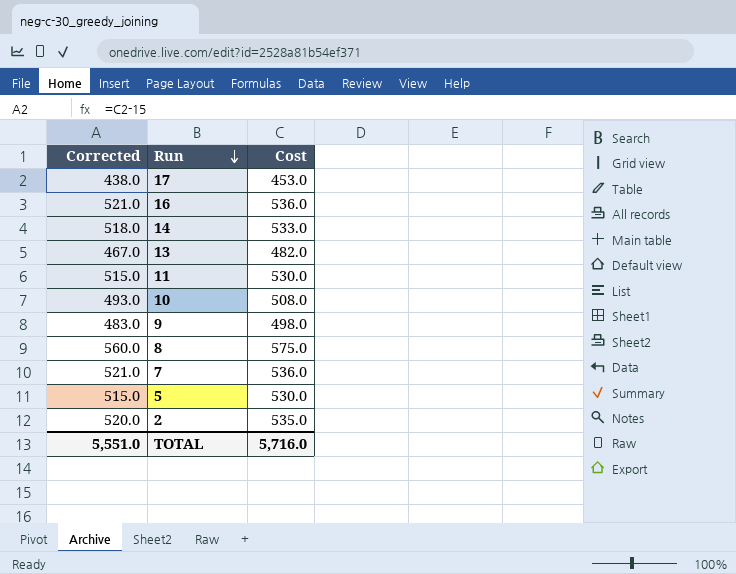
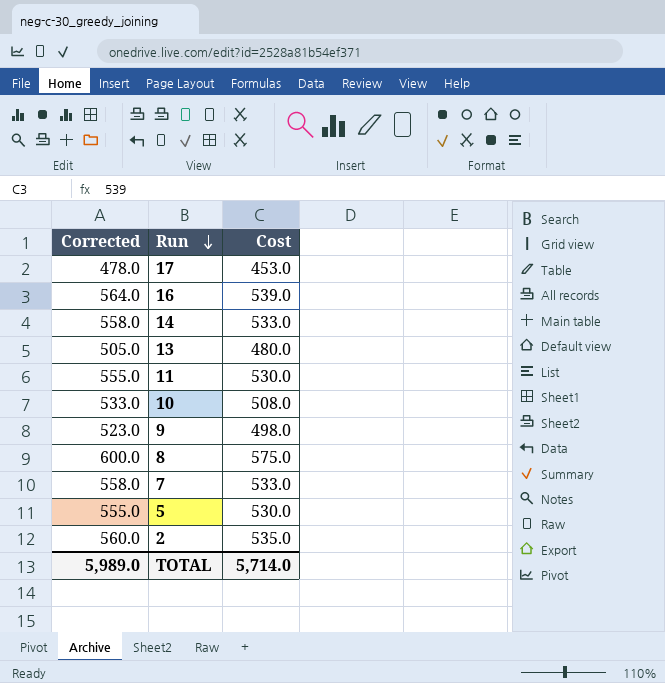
column Corrected | formula: [Cost] - 15 -> [Cost] + 25
16 | Cost: 536.0 -> 539.0
13 | Cost: 482.0 -> 480.0
7 | Cost: 536.0 -> 533.0
TOTAL | Corrected: 5,551.0 -> 5,989.0
TOTAL | Cost: 5,716.0 -> 5,714.0

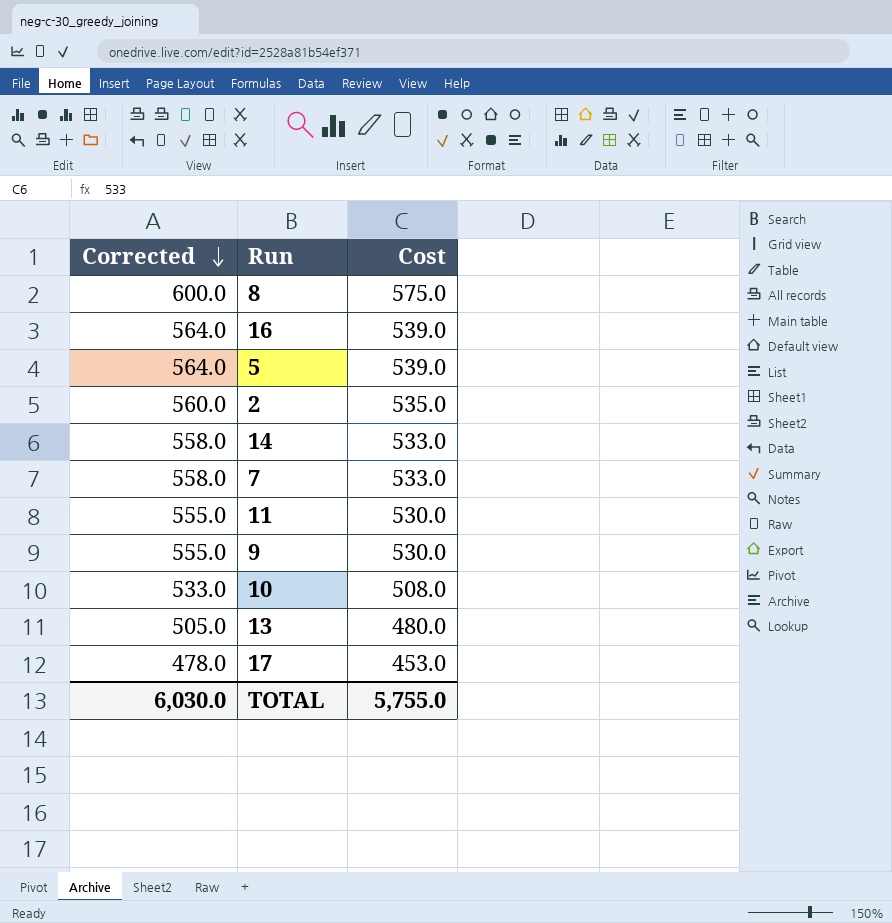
row order: Run descending -> Corrected descending
5 | Corrected: 555.0 -> 564.0
5 | Cost: 530.0 -> 539.0
9 | Corrected: 523.0 -> 555.0
9 | Cost: 498.0 -> 530.0
TOTAL | Corrected: 5,989.0 -> 6,030.0
TOTAL | Cost: 5,714.0 -> 5,755.0

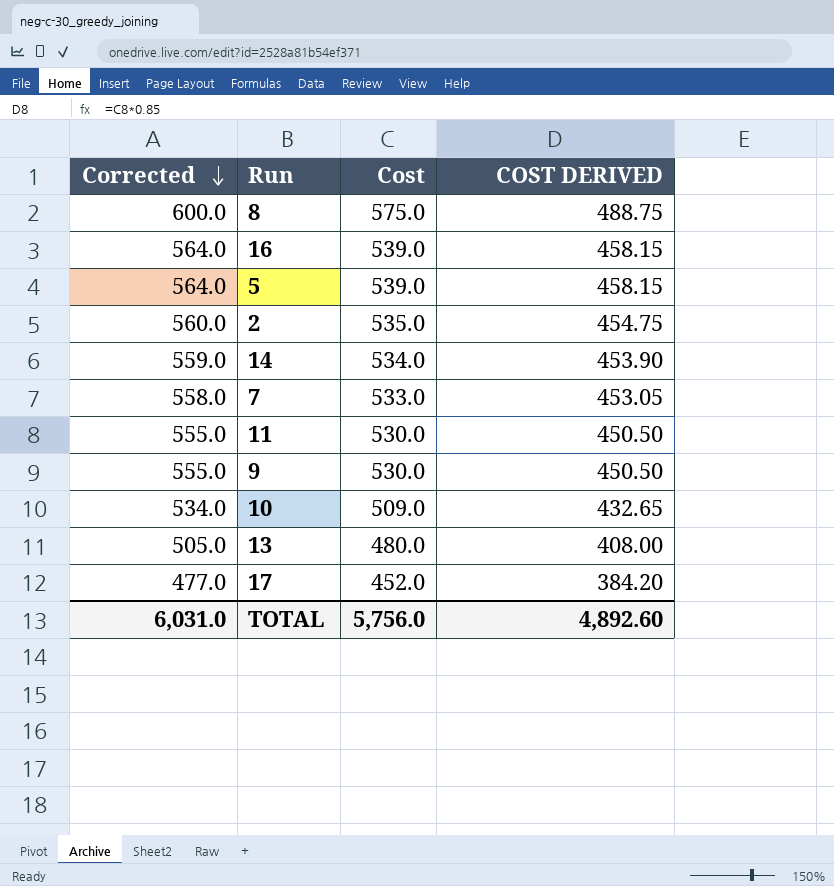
column COST DERIVED | formula: none -> [Cost] * 0.85
14 | Corrected: 558.0 -> 559.0
14 | Cost: 533.0 -> 534.0
10 | Corrected: 533.0 -> 534.0
10 | Cost: 508.0 -> 509.0
17 | Corrected: 478.0 -> 477.0
17 | Cost: 453.0 -> 452.0
TOTAL | Corrected: 6,030.0 -> 6,031.0
TOTAL | Cost: 5,755.0 -> 5,756.0

